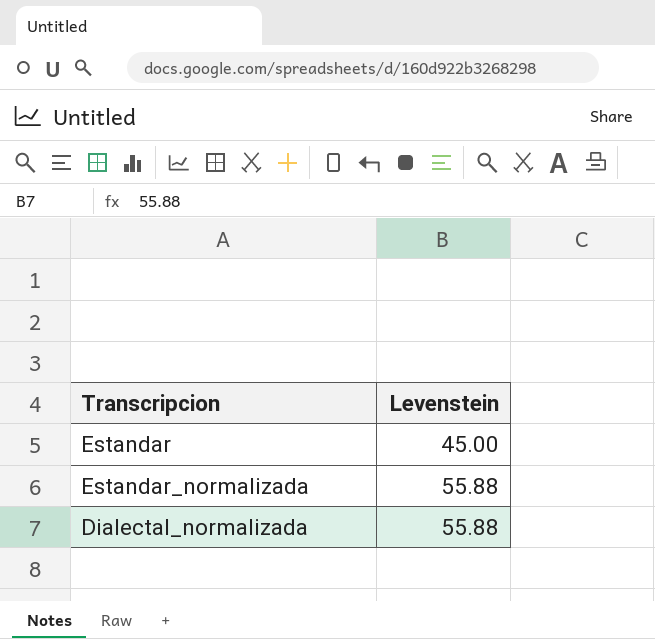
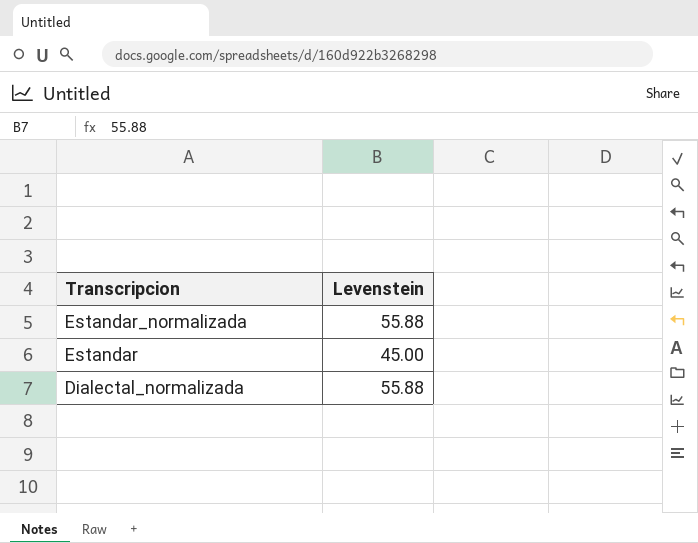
row order: Levenstein ascending -> Transcripcion descending

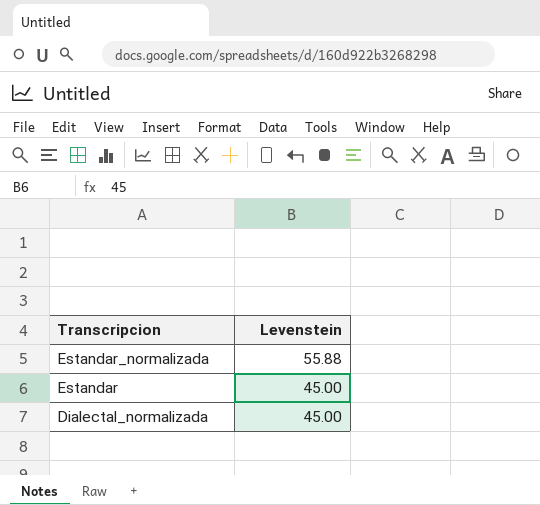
Dialectal_normalizada | Levenstein: 55.88 -> 45.00

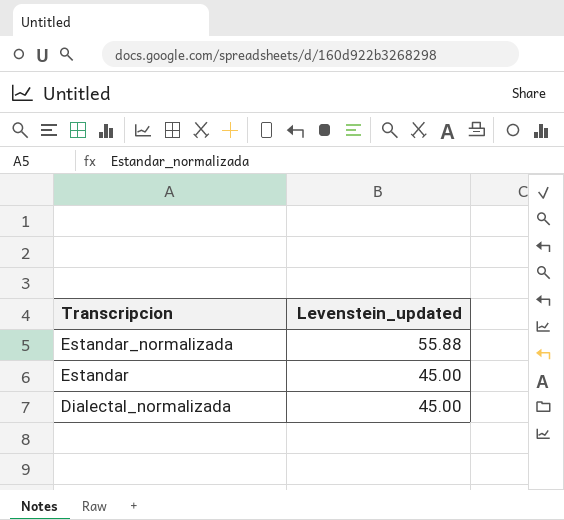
column name: Levenstein -> Levenstein_updated

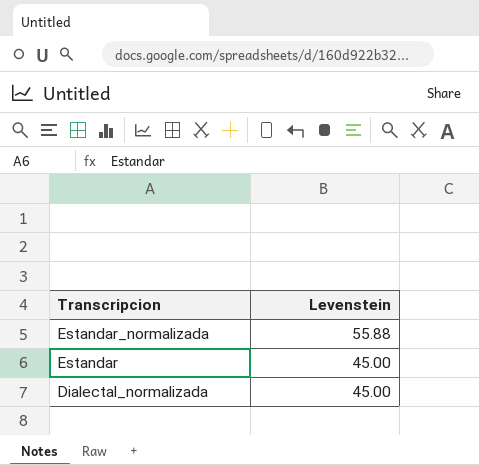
column name: Levenstein_updated -> Levenstein

